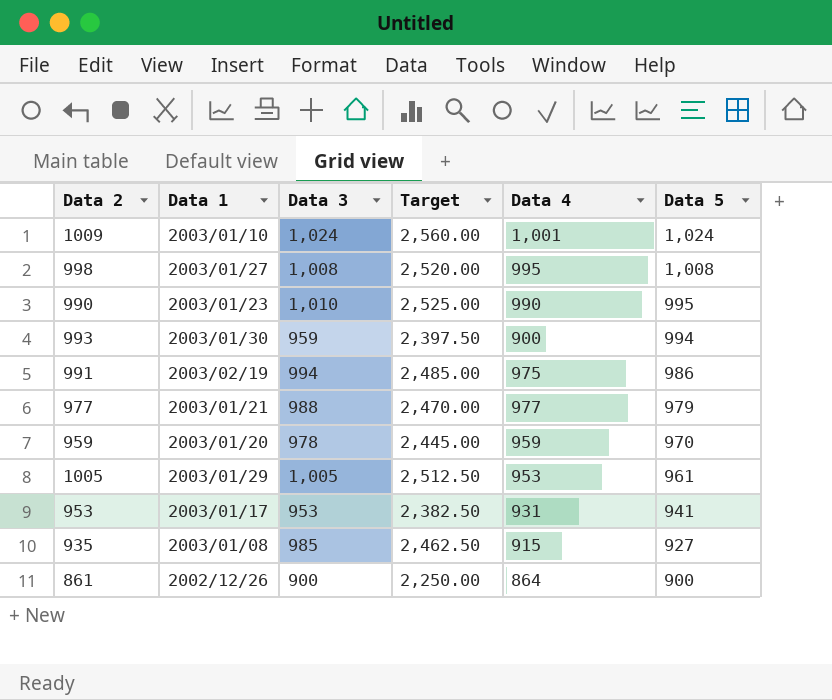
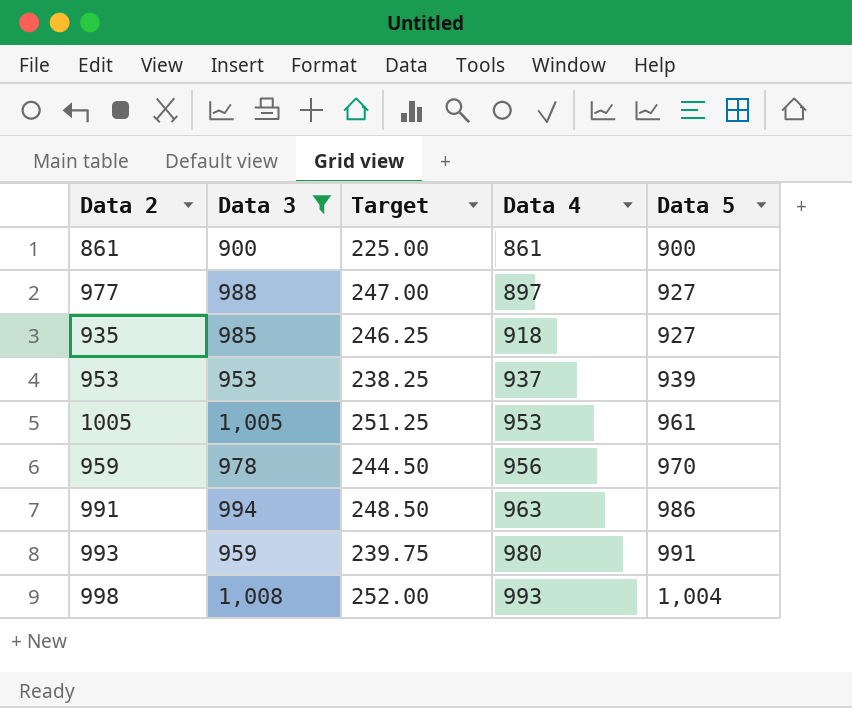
filter: none -> Data 3 <= 1,008
row order: Data 5 descending -> Data 4 ascending
column Data 1 | position: 2 -> none
column Target | formula: [Data 3] * 2.5 -> [Data 3] * 0.25
861 | Data 4: 864 -> 861
977 | Data 4: 977 -> 897
977 | Data 5: 979 -> 927
935 | Data 4: 915 -> 918
953 | Data 4: 931 -> 937
953 | Data 5: 941 -> 939
959 | Data 4: 959 -> 956
991 | Data 4: 975 -> 963
993 | Data 4: 900 -> 980
993 | Data 5: 994 -> 991
998 | Data 4: 995 -> 993
998 | Data 5: 1,008 -> 1,004

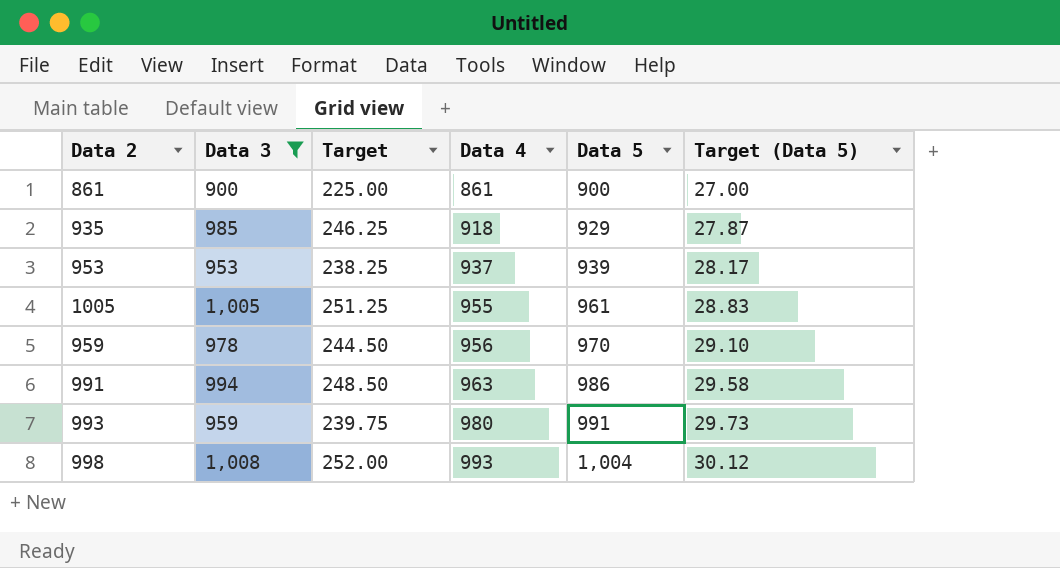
column Target (Data 5) | formula: none -> [Data 5] * 0.03
row 977: 988 | 247.00 | 897 | 927 -> none
935 | Data 5: 927 -> 929
1005 | Data 4: 953 -> 955

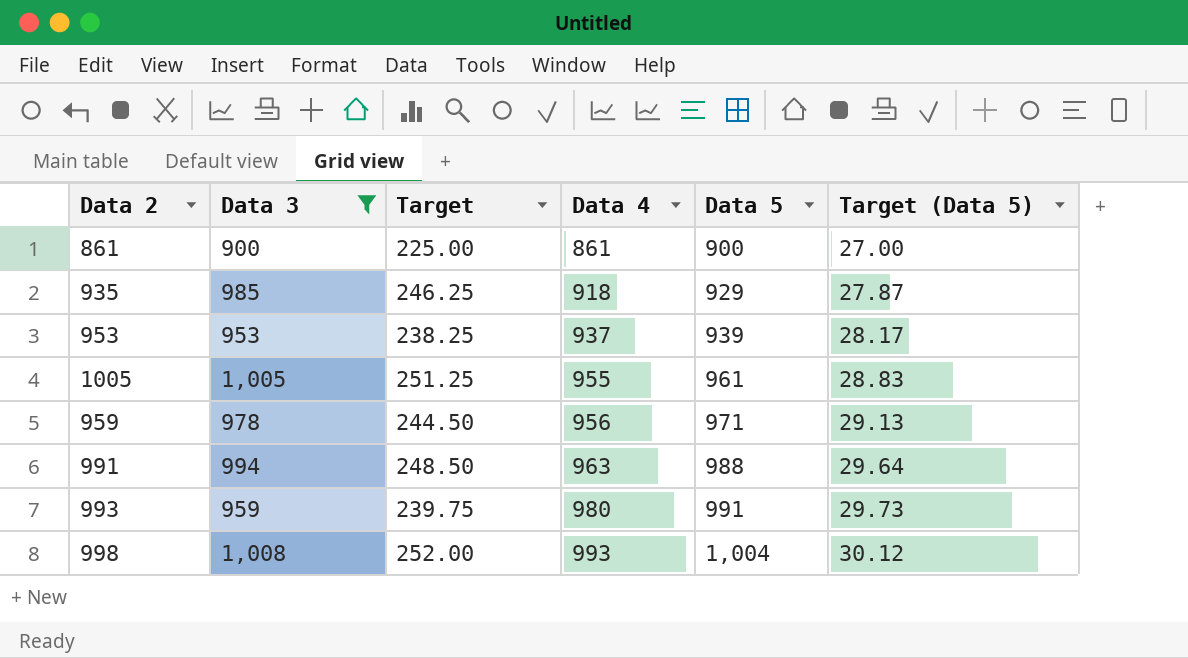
959 | Data 5: 970 -> 971
959 | Target (Data 5): 29.10 -> 29.13
991 | Data 5: 986 -> 988
991 | Target (Data 5): 29.58 -> 29.64

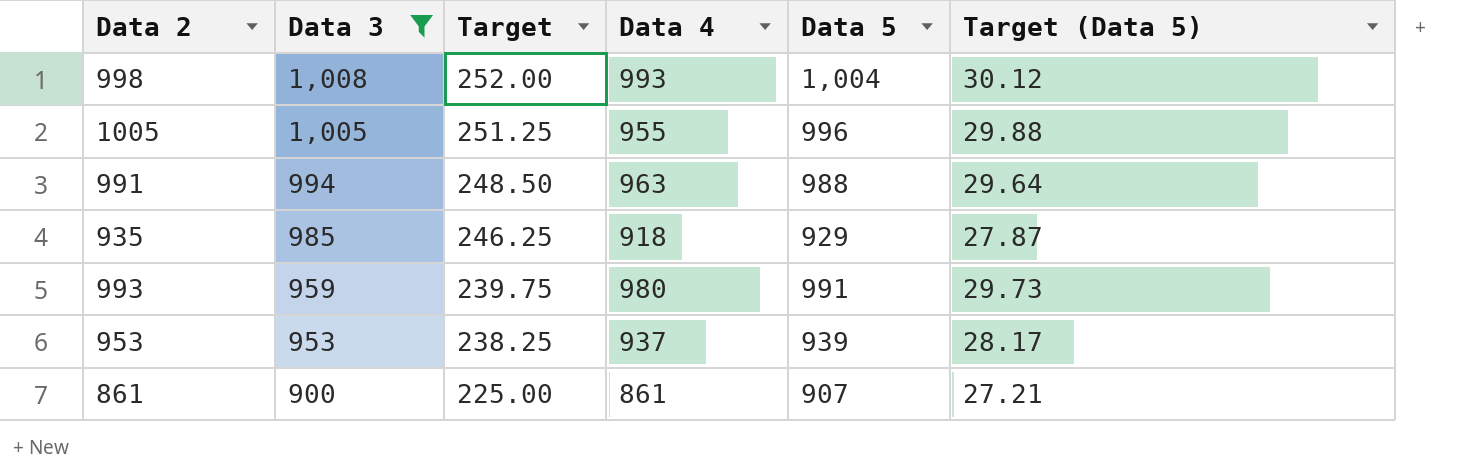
row order: Data 4 ascending -> Data 3 descending
row 959: 978 | 244.50 | 956 | 971 | 29.13 -> none
1005 | Data 5: 961 -> 996
1005 | Target (Data 5): 28.83 -> 29.88
861 | Data 5: 900 -> 907
861 | Target (Data 5): 27.00 -> 27.21

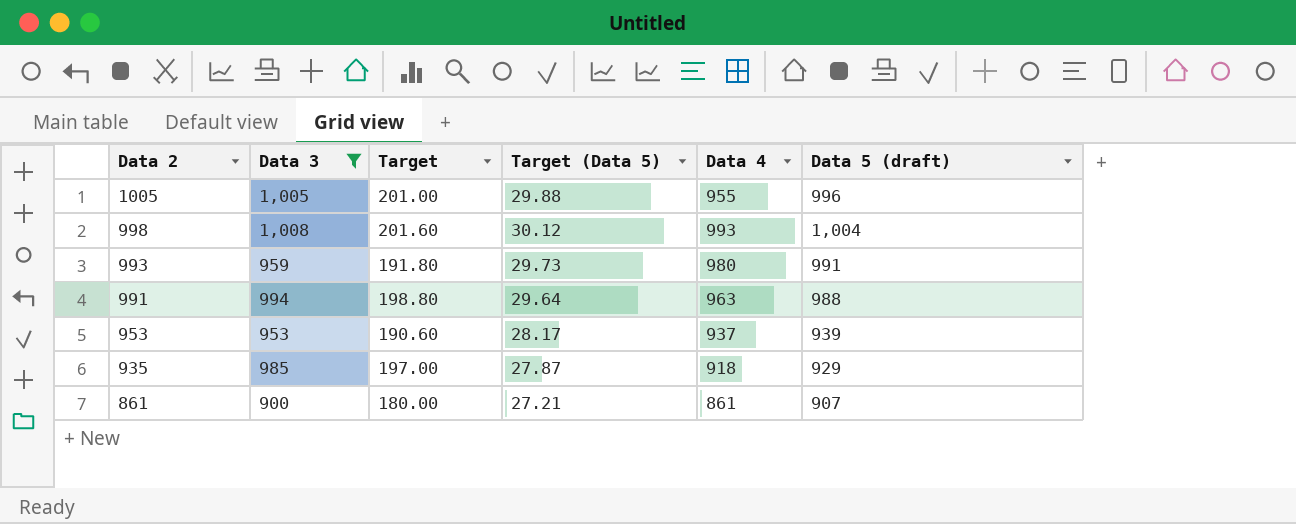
row order: Data 3 descending -> Data 2 descending
column Target | formula: [Data 3] * 0.25 -> [Data 3] * 0.2
column Target (Data 5) | position: 6 -> 4
column name: Data 5 -> Data 5 (draft)

